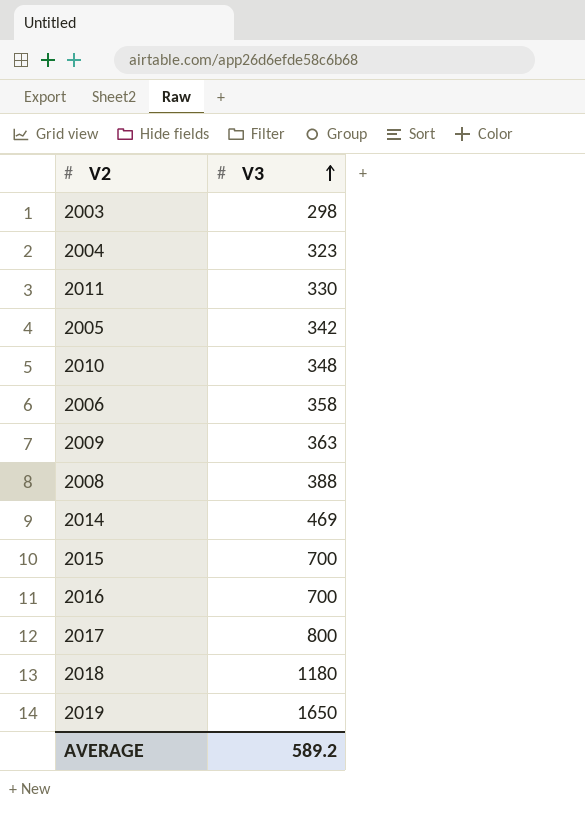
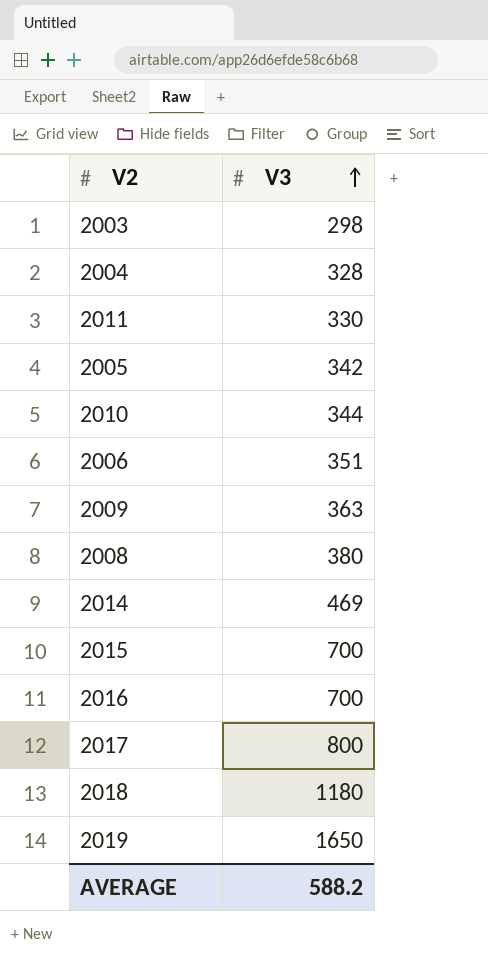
2004 | V3: 323 -> 328
2010 | V3: 348 -> 344
2006 | V3: 358 -> 351
2008 | V3: 388 -> 380
AVERAGE | V3: 589.2 -> 588.2

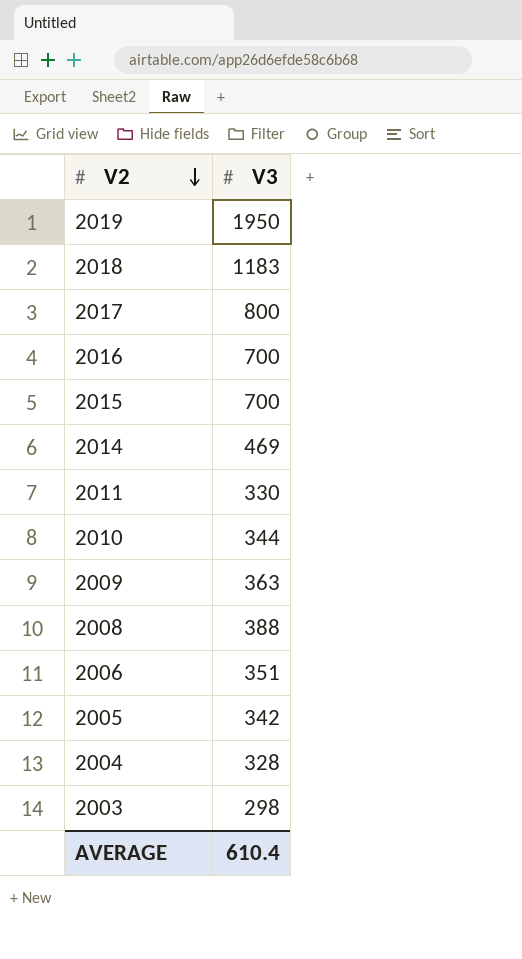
row order: V3 ascending -> V2 descending
2019 | V3: 1650 -> 1950
2018 | V3: 1180 -> 1183
2008 | V3: 380 -> 388
AVERAGE | V3: 588.2 -> 610.4

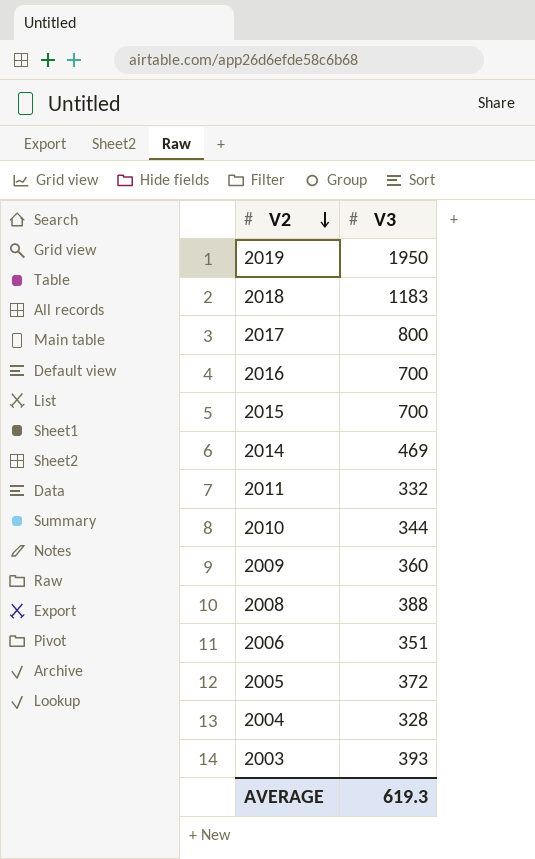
2011 | V3: 330 -> 332
2009 | V3: 363 -> 360
2005 | V3: 342 -> 372
2003 | V3: 298 -> 393
AVERAGE | V3: 610.4 -> 619.3

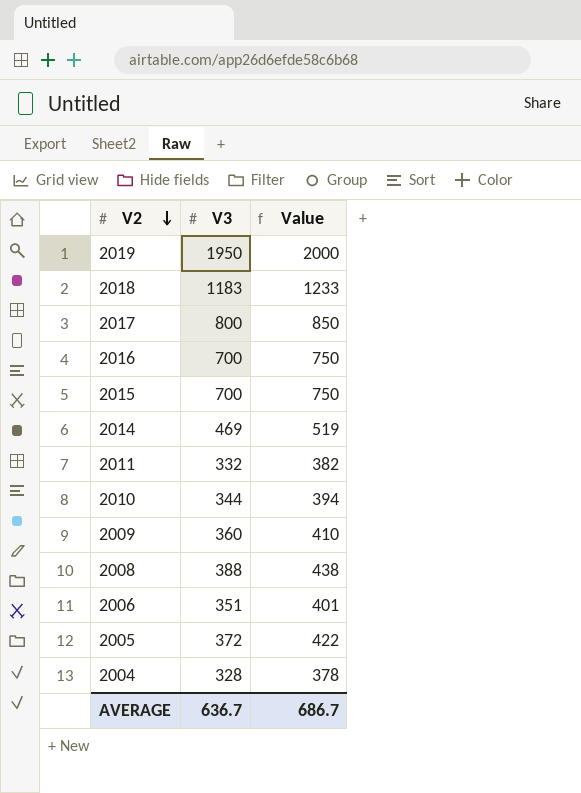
column Value | formula: none -> [V3] + 50
row 2003: 393 -> none
AVERAGE | V3: 619.3 -> 636.7

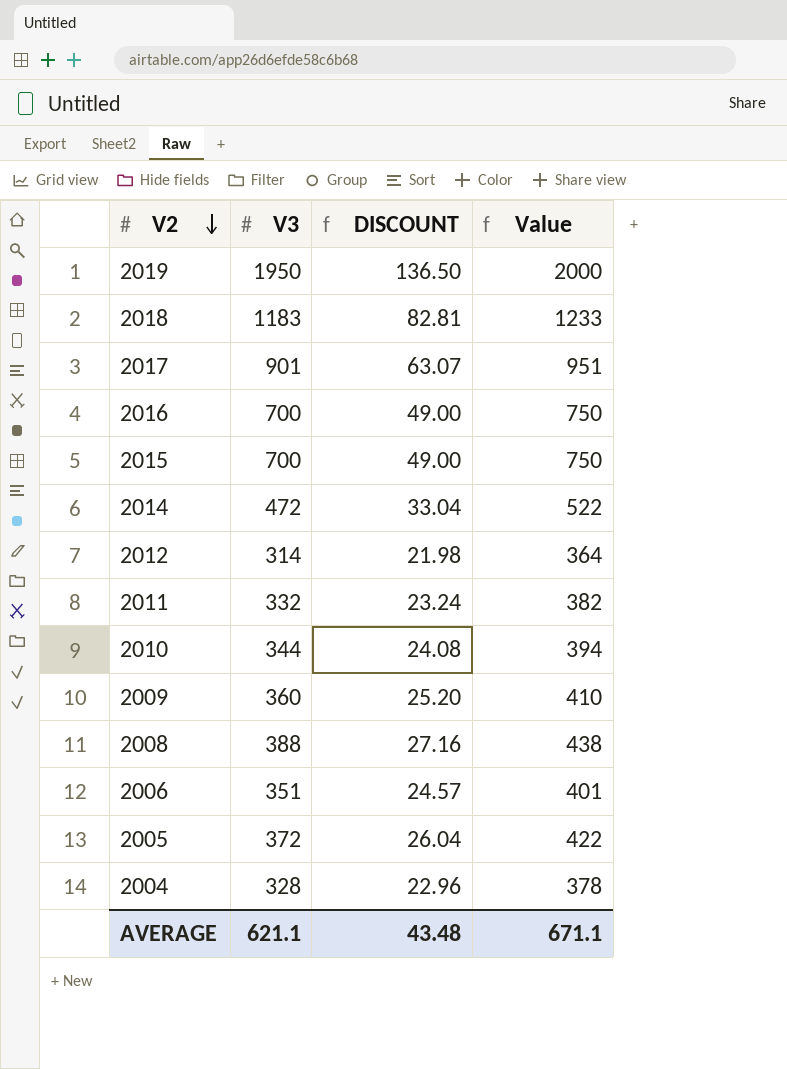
column DISCOUNT | formula: none -> [V3] * 0.07
2017 | V3: 800 -> 901
2017 | Value: 850 -> 951
2014 | V3: 469 -> 472
2014 | Value: 519 -> 522
row 2012: none -> 314 | 21.98 | 364
AVERAGE | V3: 636.7 -> 621.1
AVERAGE | Value: 686.7 -> 671.1

